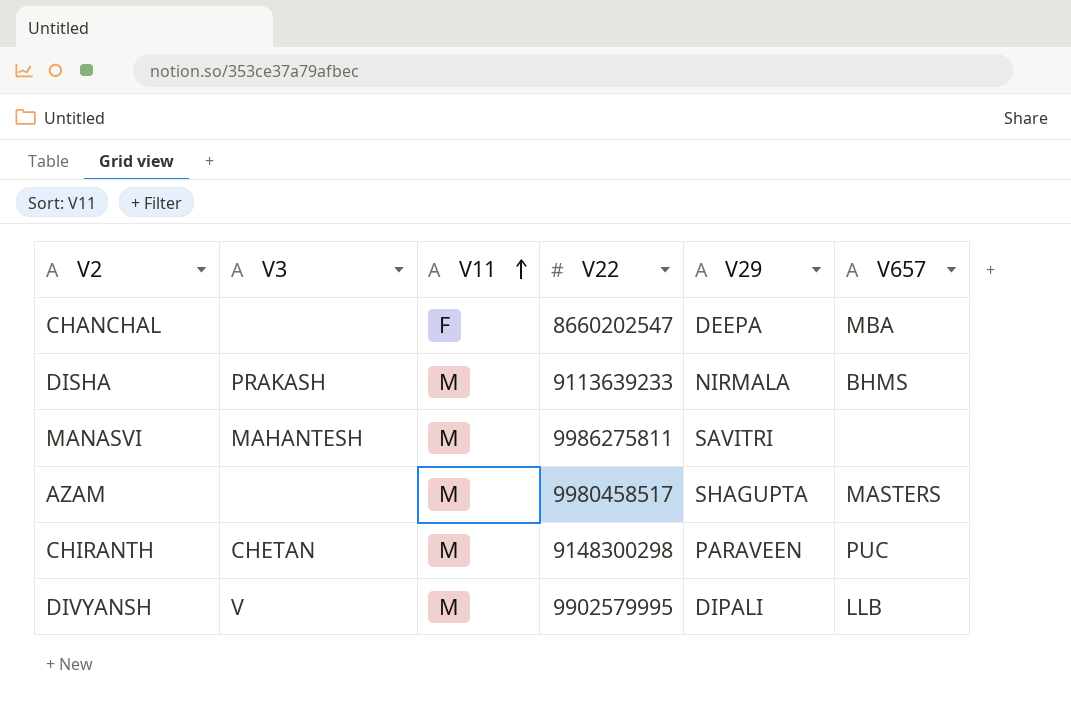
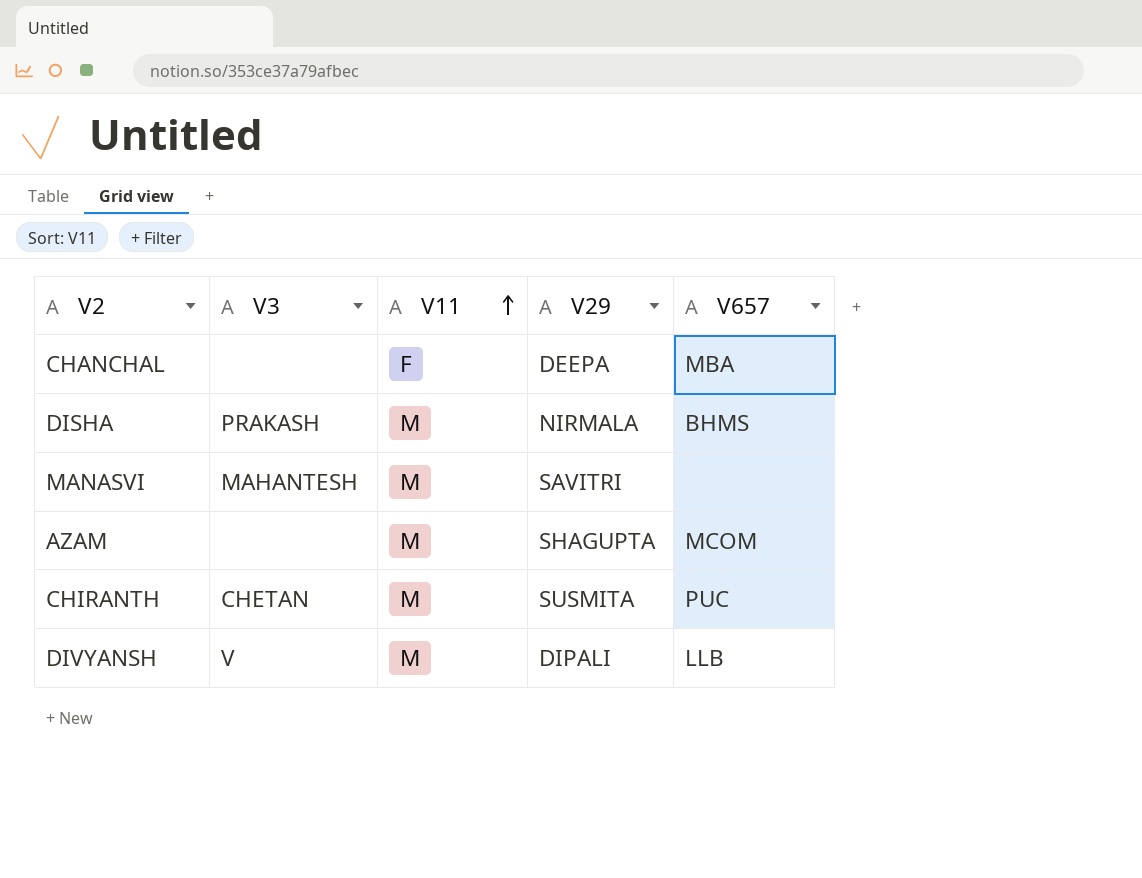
column V22 | position: 4 -> none
AZAM | V657: MASTERS -> MCOM
CHIRANTH | V29: PARAVEEN -> SUSMITA

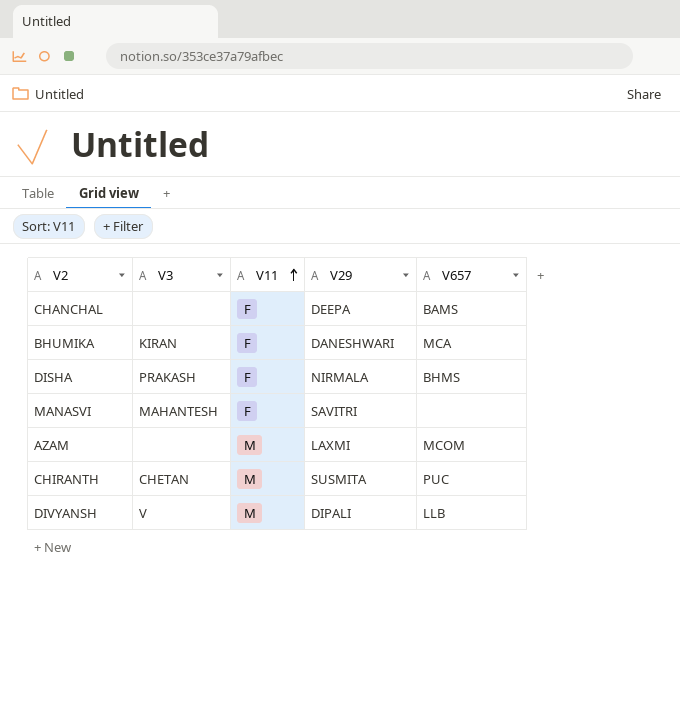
CHANCHAL | V657: MBA -> BAMS
row BHUMIKA: none -> KIRAN | F | DANESHWARI | MCA
DISHA | V11: M -> F
MANASVI | V11: M -> F
AZAM | V29: SHAGUPTA -> LAXMI

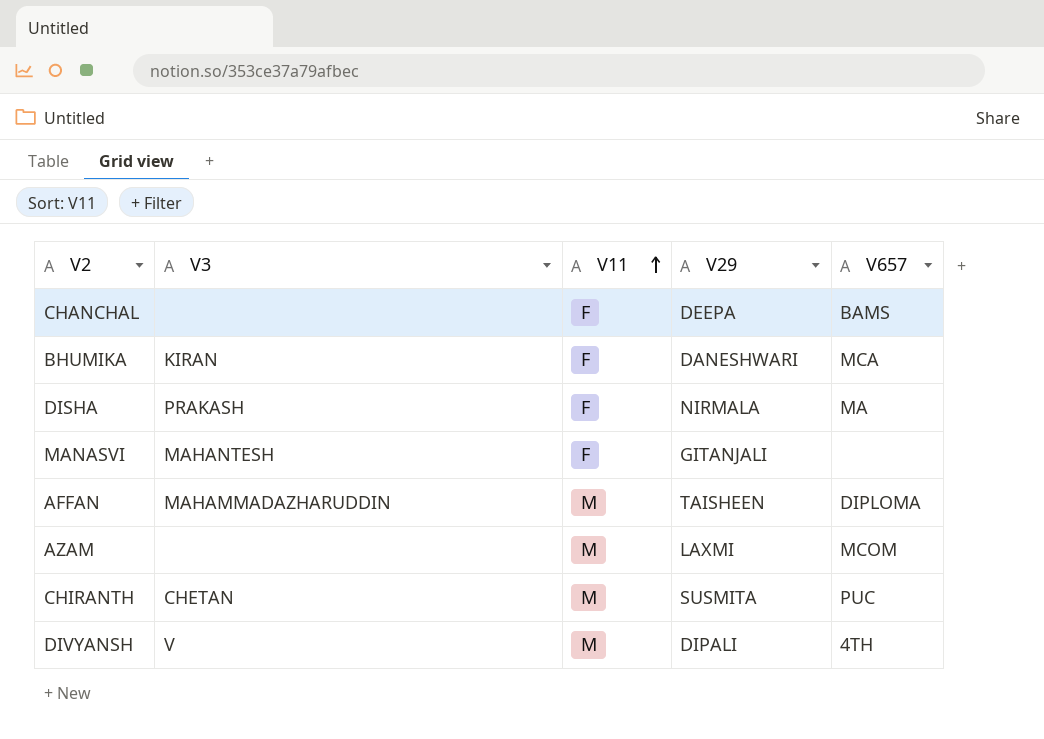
DISHA | V657: BHMS -> MA
MANASVI | V29: SAVITRI -> GITANJALI
row AFFAN: none -> MAHAMMADAZHARUDDIN | M | TAISHEEN | DIPLOMA
DIVYANSH | V657: LLB -> 4TH

